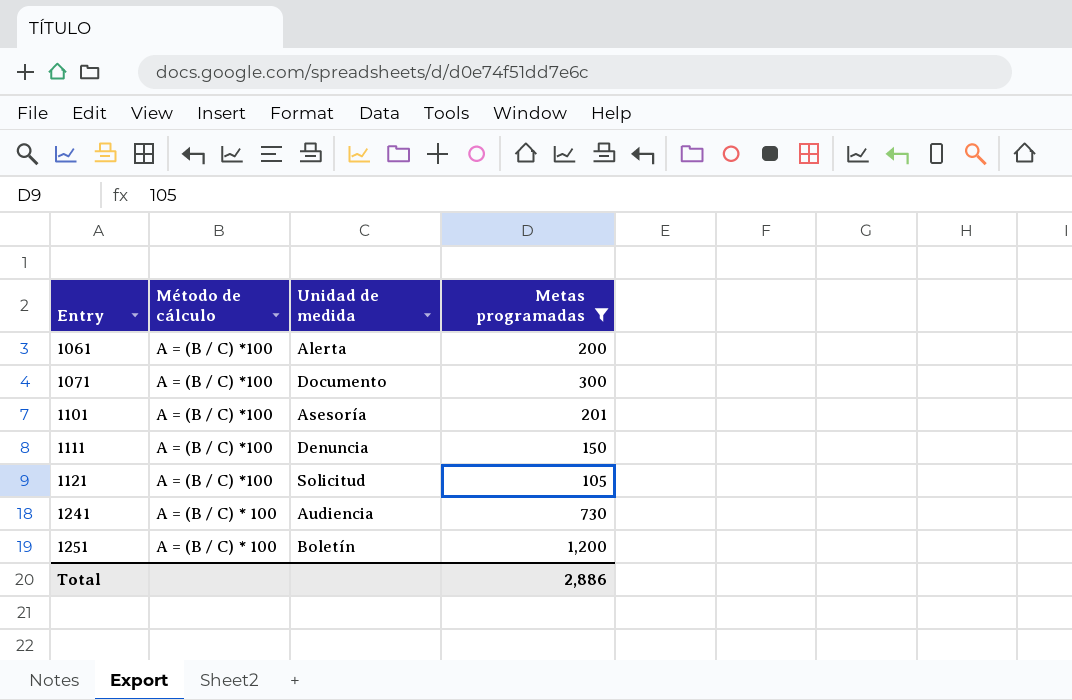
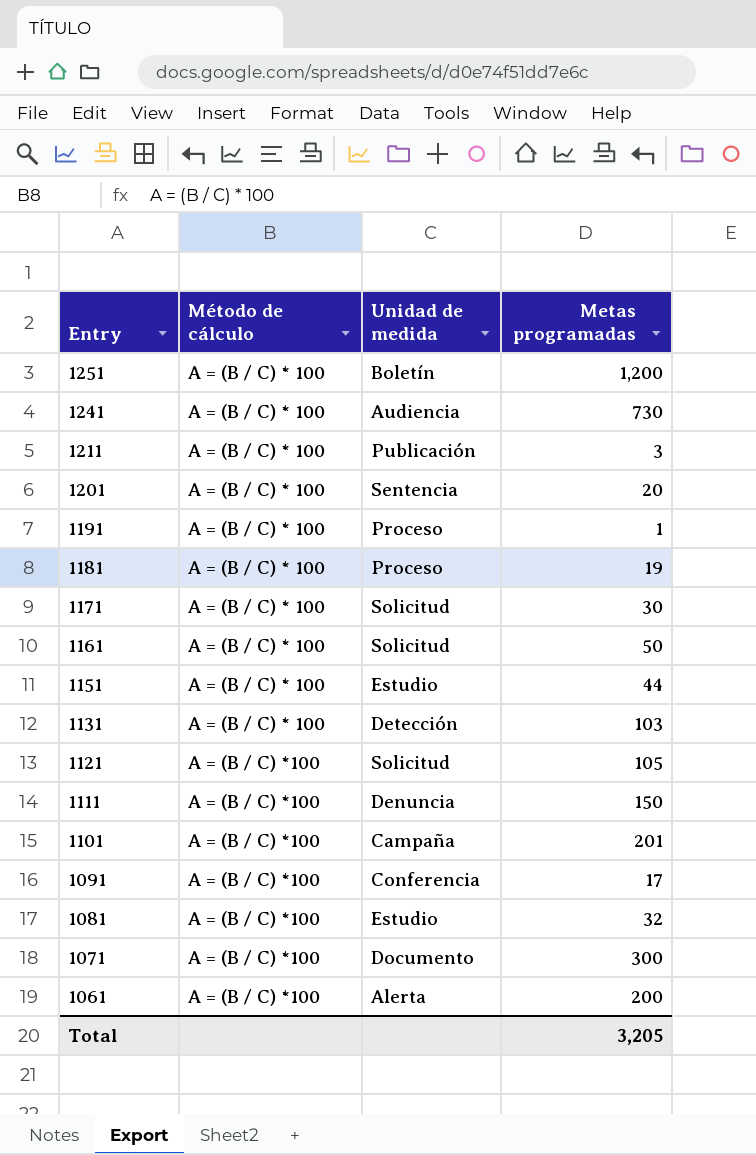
filter: Metas programadas >= 105 -> none
row order: Entry ascending -> Entry descending
1101 | Unidad de medida: Asesoría -> Campaña
Total | Metas programadas: 2,886 -> 3,205

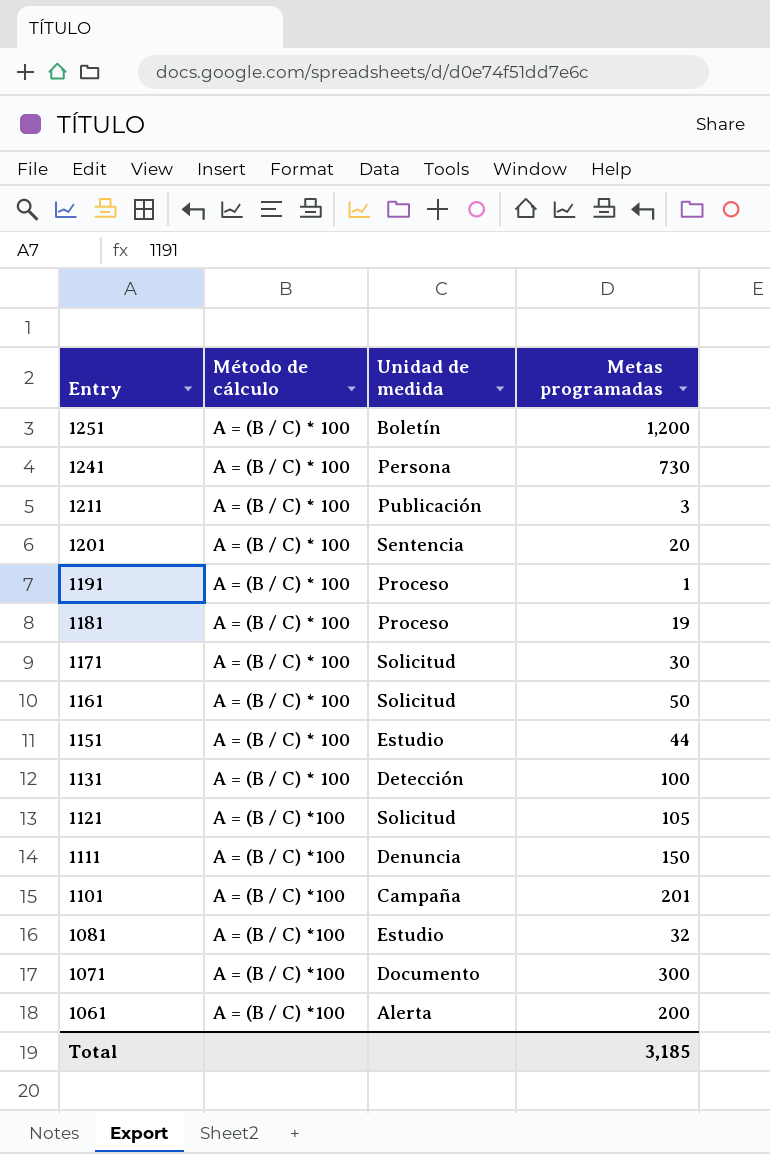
row 1091: A = (B / C) *100 | Conferencia | 17 -> none
1241 | Unidad de medida: Audiencia -> Persona
1131 | Metas programadas: 103 -> 100
Total | Metas programadas: 3,205 -> 3,185

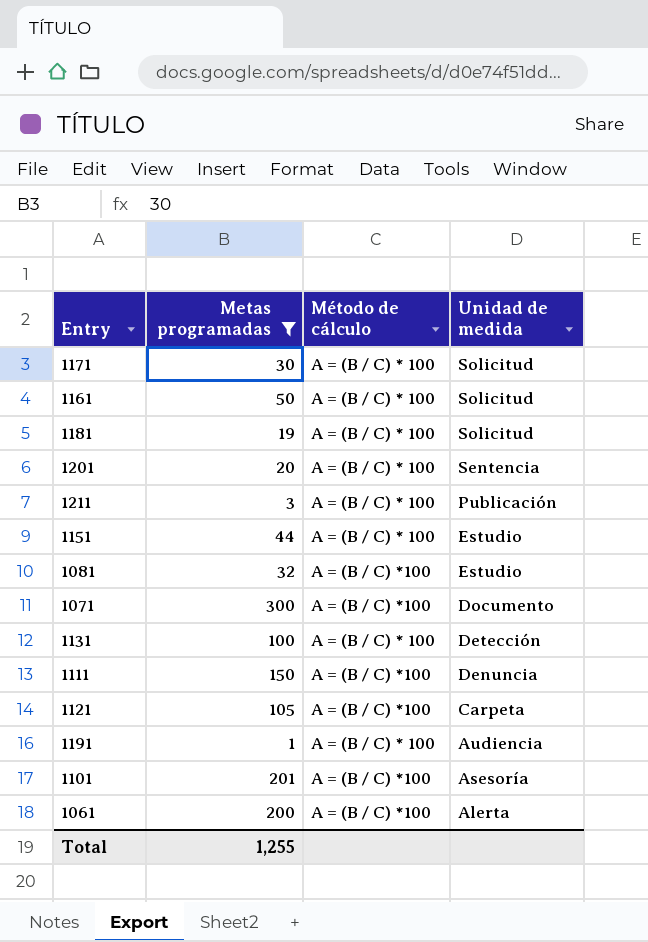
filter: none -> Metas programadas <= 300
row order: Entry descending -> Unidad de medida descending
column Metas programadas | position: 4 -> 2
1181 | Unidad de medida: Proceso -> Solicitud
1121 | Unidad de medida: Solicitud -> Carpeta
1191 | Unidad de medida: Proceso -> Audiencia
1101 | Unidad de medida: Campaña -> Asesoría
Total | Metas programadas: 3,185 -> 1,255

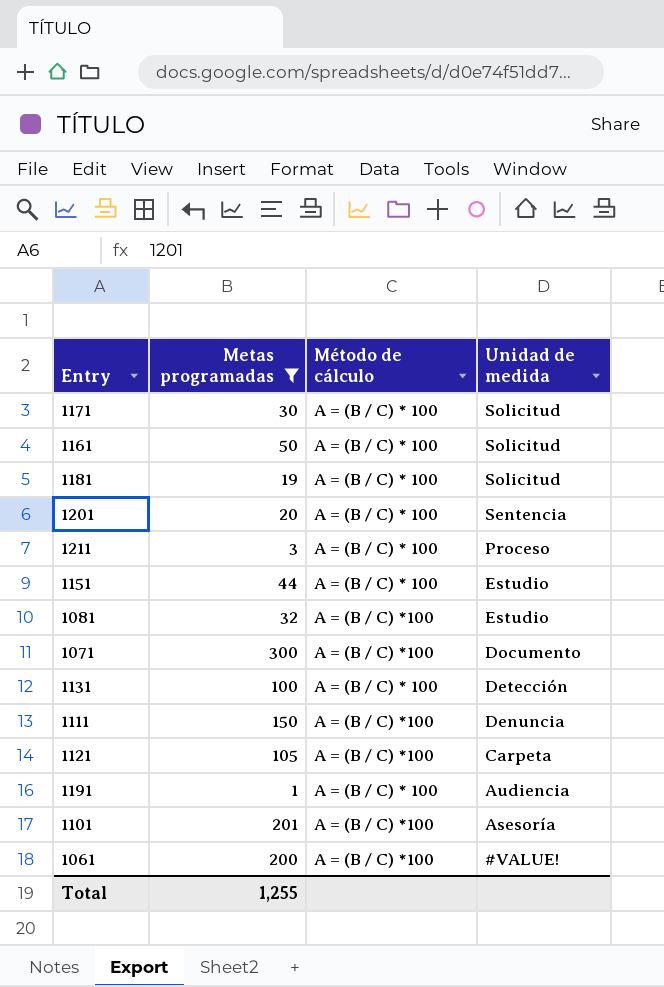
1211 | Unidad de medida: Publicación -> Proceso
1061 | Unidad de medida: Alerta -> #VALUE!

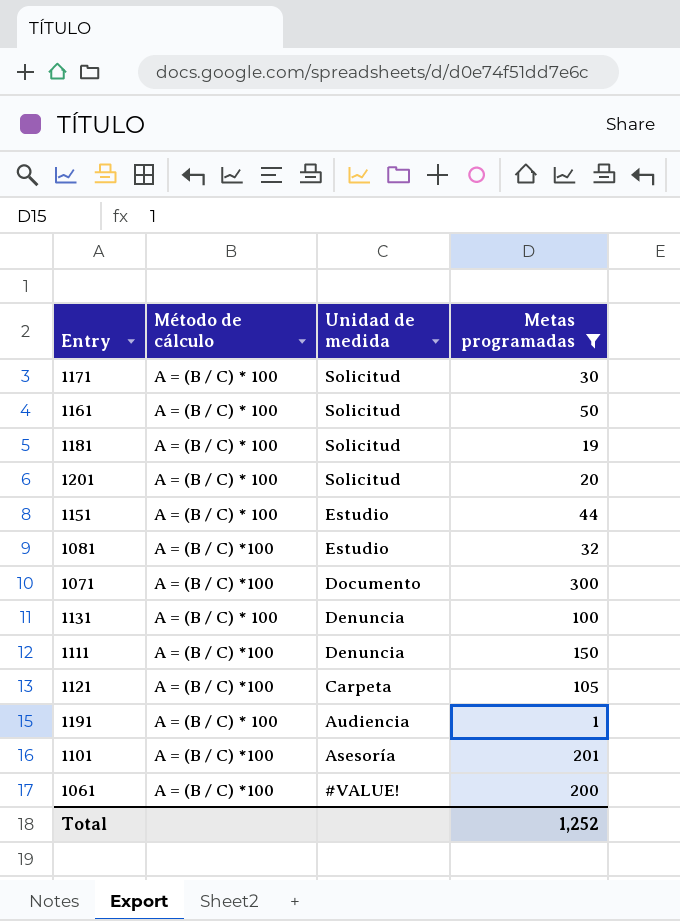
column Metas programadas | position: 2 -> 4
row 1211: 3 | A = (B / C) * 100 | Proceso -> none
1201 | Unidad de medida: Sentencia -> Solicitud
1131 | Unidad de medida: Detección -> Denuncia
Total | Metas programadas: 1,255 -> 1,252

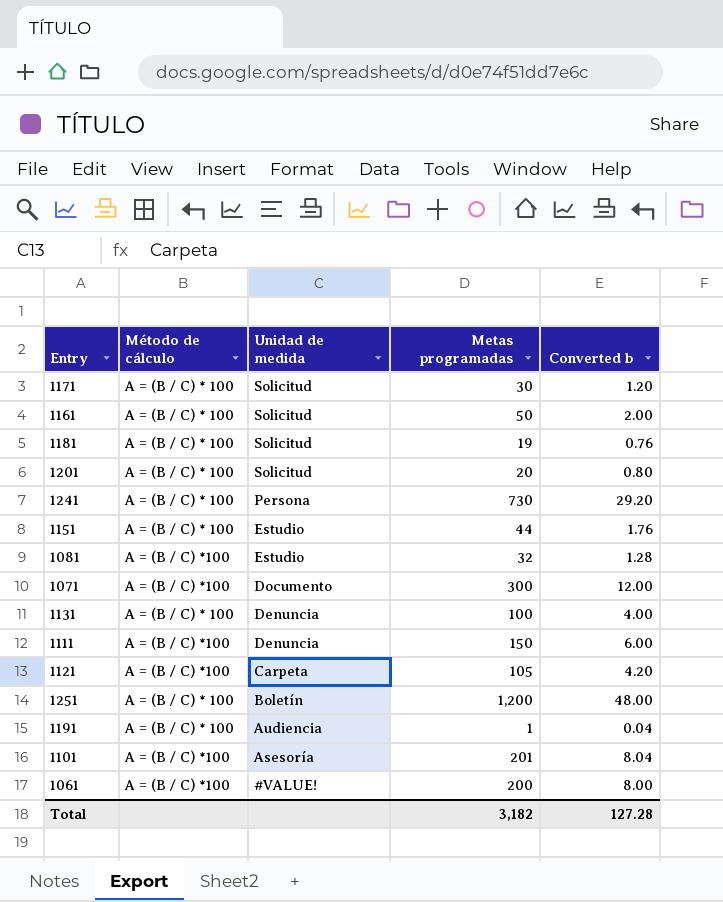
filter: Metas programadas <= 300 -> none
column Converted b | formula: none -> [Metas programadas] * 0.04
Total | Metas programadas: 1,252 -> 3,182

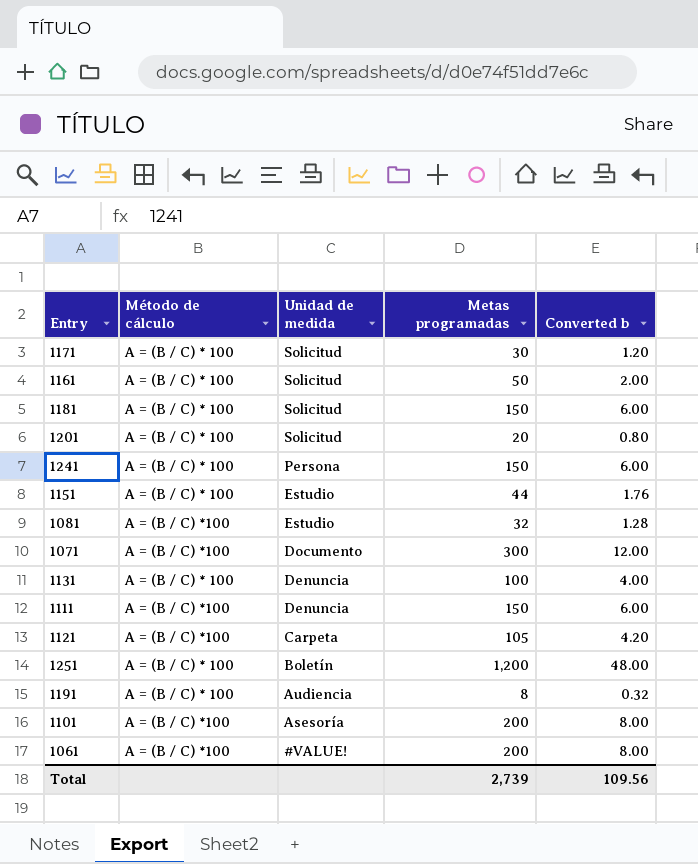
1181 | Metas programadas: 19 -> 150
1181 | Converted b: 0.76 -> 6.00
1241 | Metas programadas: 730 -> 150
1241 | Converted b: 29.20 -> 6.00
1191 | Metas programadas: 1 -> 8
1191 | Converted b: 0.04 -> 0.32
1101 | Metas programadas: 201 -> 200
1101 | Converted b: 8.04 -> 8.00
Total | Metas programadas: 3,182 -> 2,739
Total | Converted b: 127.28 -> 109.56

